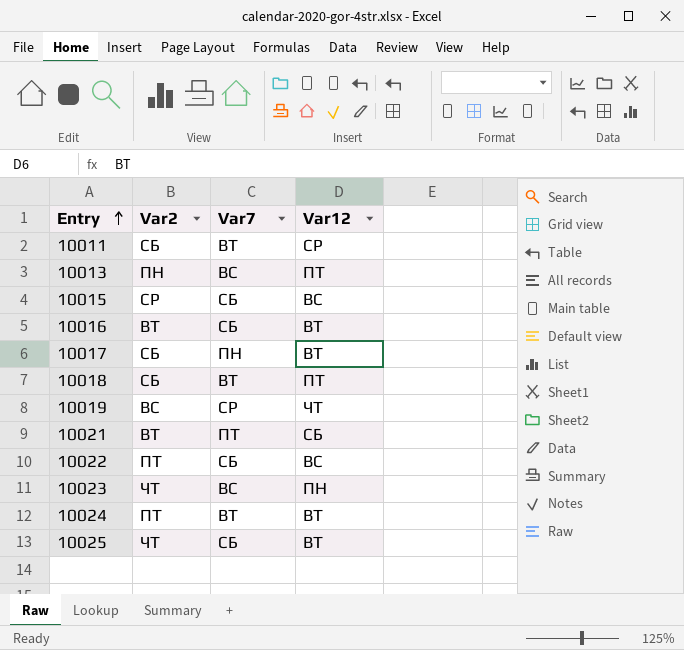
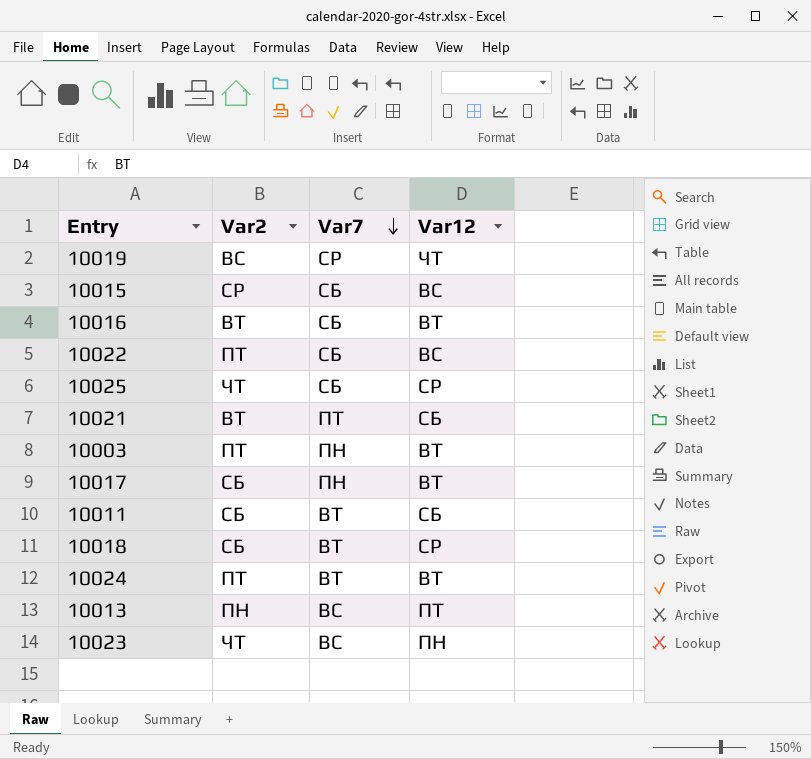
row order: Entry ascending -> Var7 descending
10025 | Var12: ВТ -> СР
row 10003: none -> ПТ | ПН | ВТ
10011 | Var12: СР -> СБ
10018 | Var12: ПТ -> СР

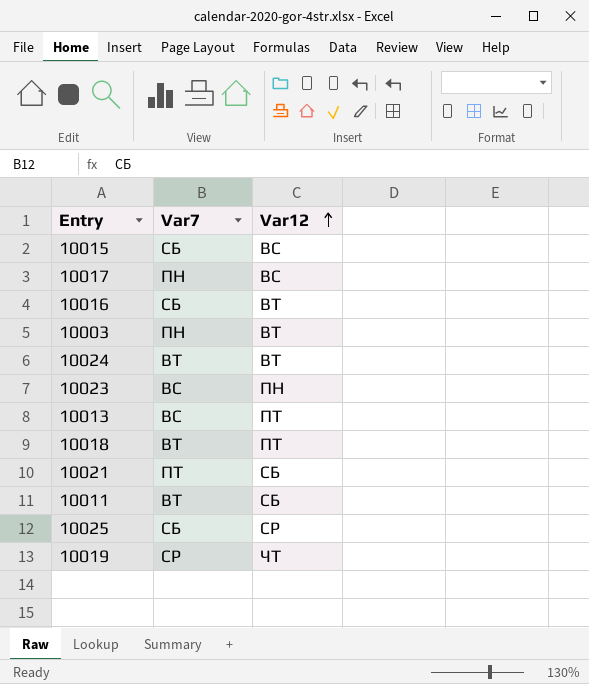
row order: Var7 descending -> Var12 ascending
column Var2 | position: 2 -> none
row 10022: ПТ | СБ | ВС -> none
10017 | Var12: ВТ -> ВС
10018 | Var12: СР -> ПТ

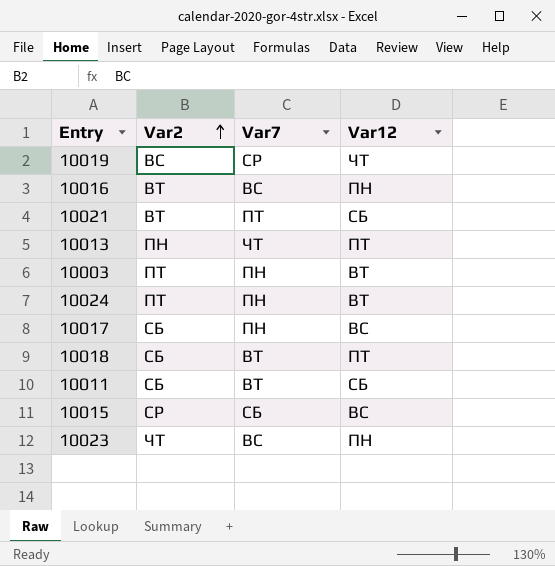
row order: Var12 ascending -> Var2 ascending
column Var2 | position: none -> 2
row 10025: СБ | СР -> none
10016 | Var7: СБ -> ВС
10016 | Var12: ВТ -> ПН
10013 | Var7: ВС -> ЧТ
10024 | Var7: ВТ -> ПН

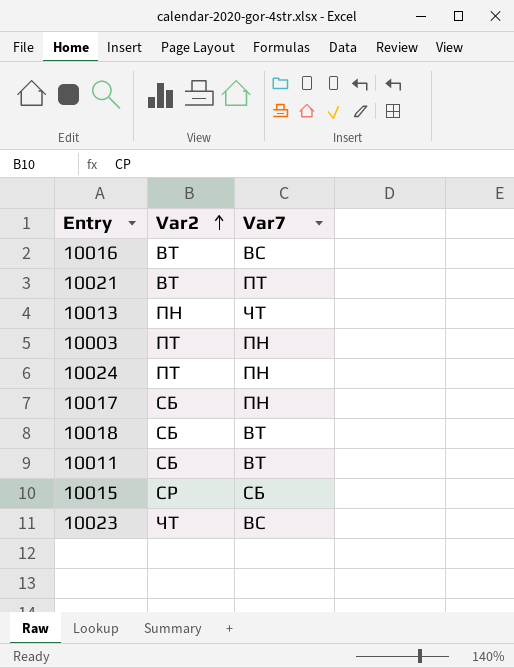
column Var12 | position: 4 -> none
row 10019: ВС | СР | ЧТ -> none

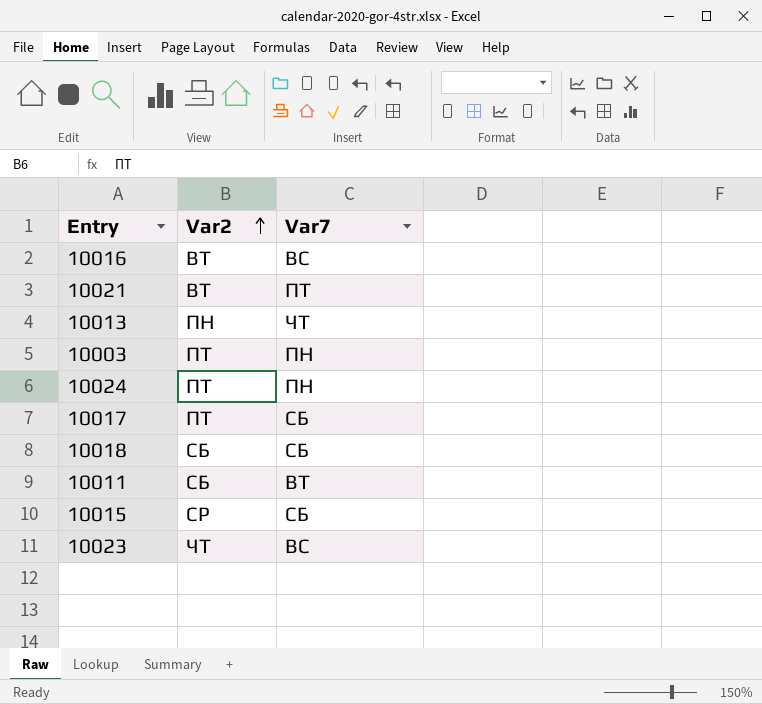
10017 | Var2: СБ -> ПТ
10017 | Var7: ПН -> СБ
10018 | Var7: ВТ -> СБ

